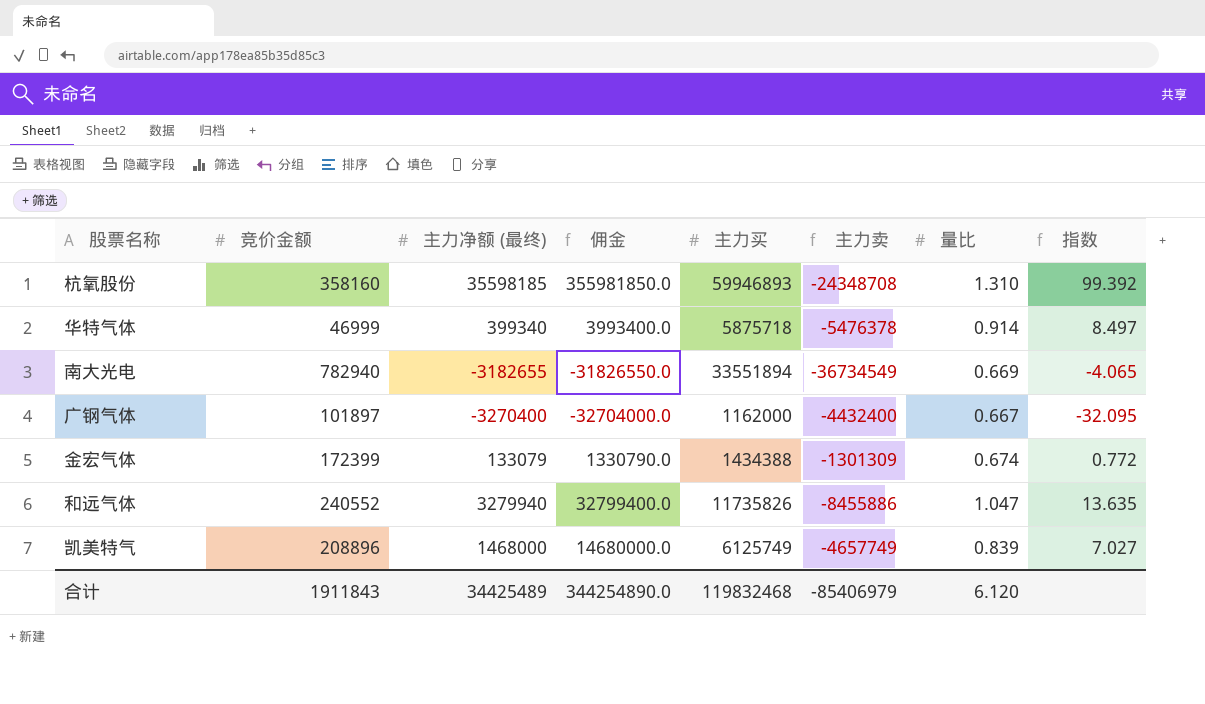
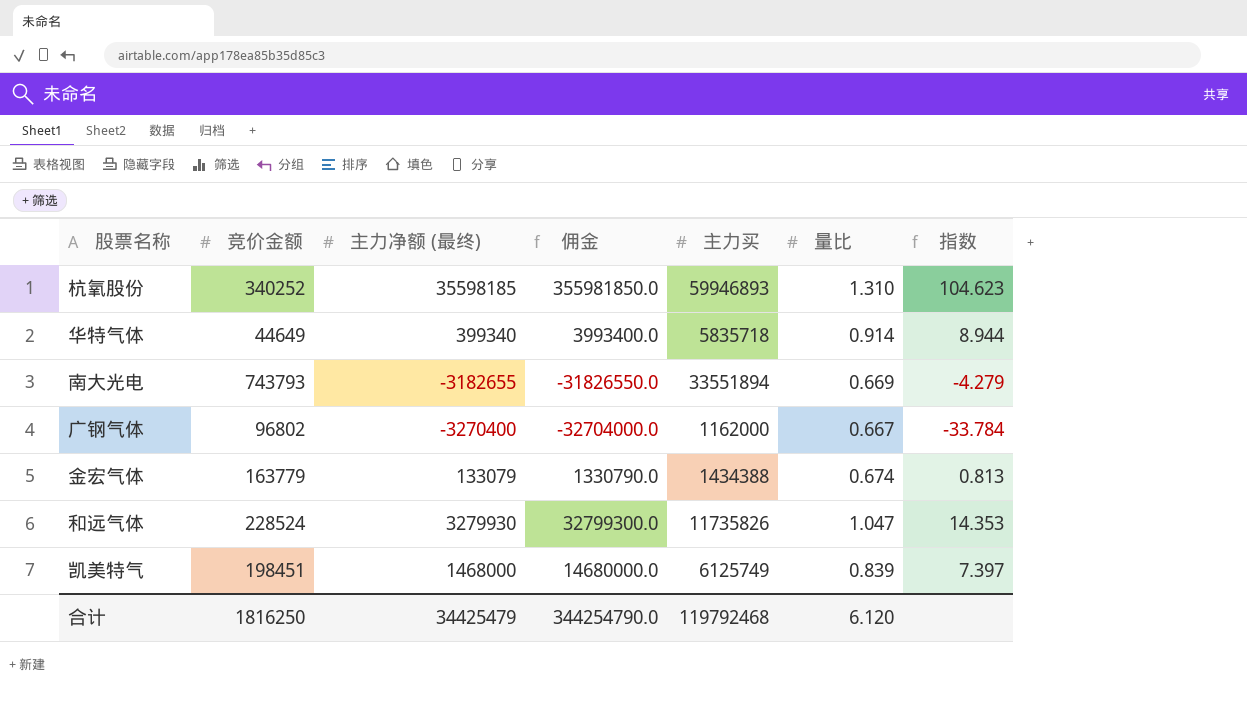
column 主力卖 | formula: [主力净额 (最终)] - [主力买] -> none
杭氧股份 | 竞价金额: 358160 -> 340252
杭氧股份 | 指数: 99.392 -> 104.623
华特气体 | 竞价金额: 46999 -> 44649
华特气体 | 主力买: 5875718 -> 5835718
华特气体 | 指数: 8.497 -> 8.944
南大光电 | 竞价金额: 782940 -> 743793
南大光电 | 指数: -4.065 -> -4.279
广钢气体 | 竞价金额: 101897 -> 96802
广钢气体 | 指数: -32.095 -> -33.784
金宏气体 | 竞价金额: 172399 -> 163779
金宏气体 | 指数: 0.772 -> 0.813
和远气体 | 竞价金额: 240552 -> 228524
和远气体 | 主力净额 (最终): 3279940 -> 3279930
和远气体 | 佣金: 32799400.0 -> 32799300.0
和远气体 | 指数: 13.635 -> 14.353
凯美特气 | 竞价金额: 208896 -> 198451
凯美特气 | 指数: 7.027 -> 7.397
合计 | 竞价金额: 1911843 -> 1816250
合计 | 主力净额 (最终): 34425489 -> 34425479
合计 | 佣金: 344254890.0 -> 344254790.0
合计 | 主力买: 119832468 -> 119792468

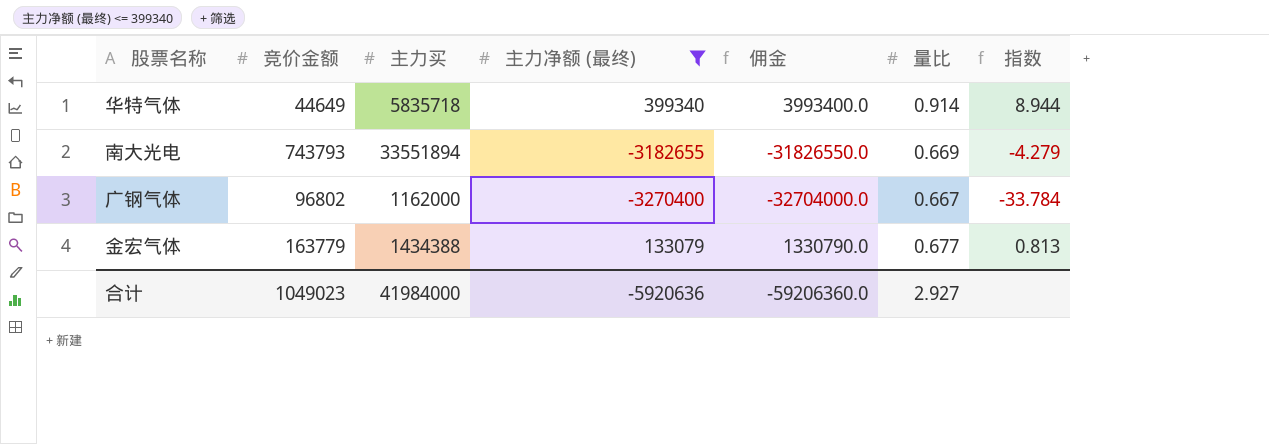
filter: none -> 主力净额 (最终) <= 399340
column 主力买 | position: 5 -> 3
金宏气体 | 量比: 0.674 -> 0.677
合计 | 竞价金额: 1816250 -> 1049023
合计 | 主力买: 119792468 -> 41984000
合计 | 主力净额 (最终): 34425479 -> -5920636
合计 | 佣金: 344254790.0 -> -59206360.0
合计 | 量比: 6.120 -> 2.927

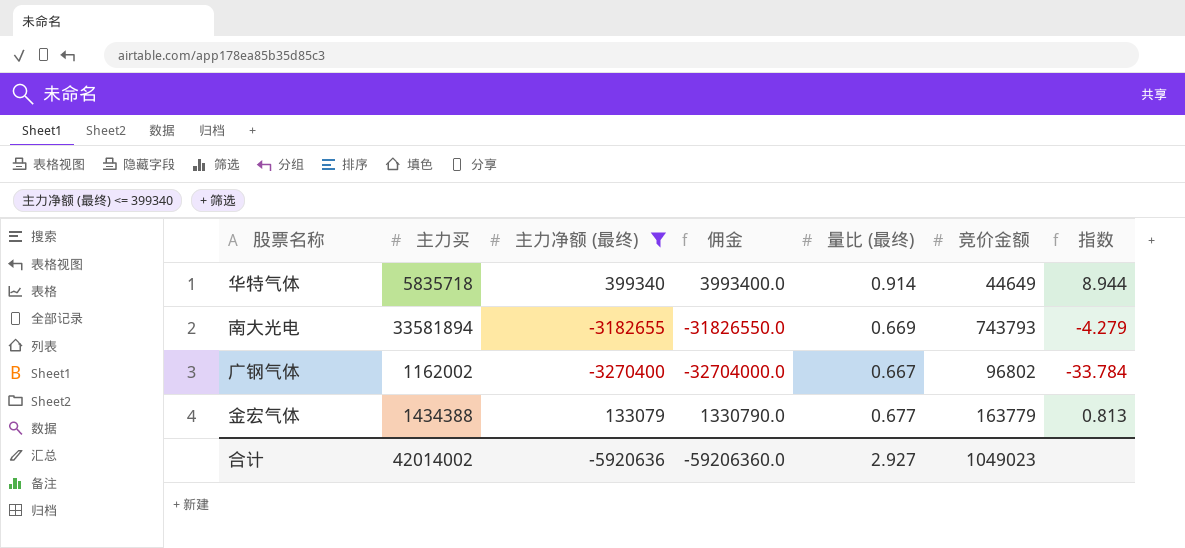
column name: 量比 -> 量比 (最终)
column 竞价金额 | position: 2 -> 6
南大光电 | 主力买: 33551894 -> 33581894
广钢气体 | 主力买: 1162000 -> 1162002
合计 | 主力买: 41984000 -> 42014002

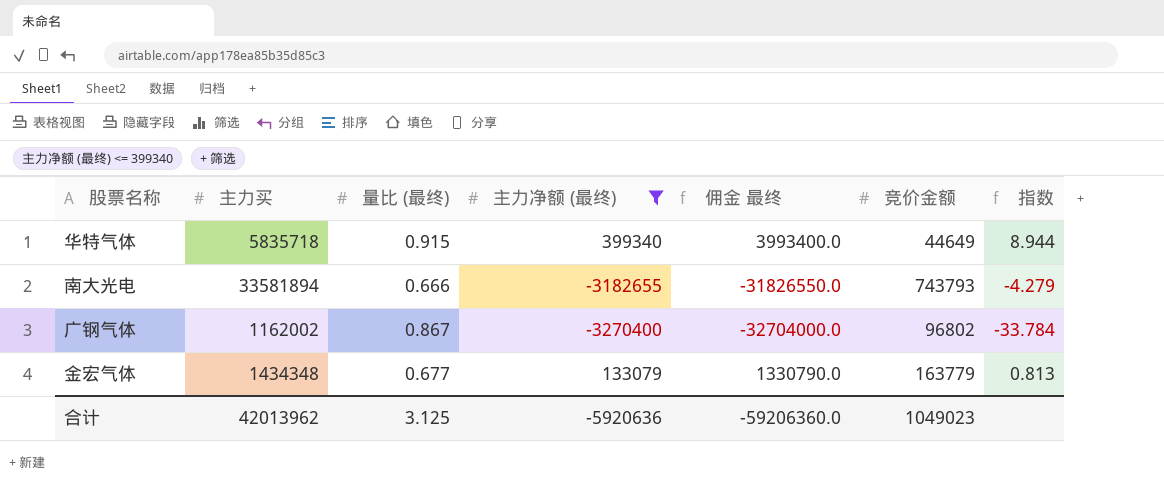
column 量比 (最终) | position: 5 -> 3
column name: 佣金 -> 佣金 最终
华特气体 | 量比 (最终): 0.914 -> 0.915
南大光电 | 量比 (最终): 0.669 -> 0.666
广钢气体 | 量比 (最终): 0.667 -> 0.867
金宏气体 | 主力买: 1434388 -> 1434348
合计 | 主力买: 42014002 -> 42013962
合计 | 量比 (最终): 2.927 -> 3.125

